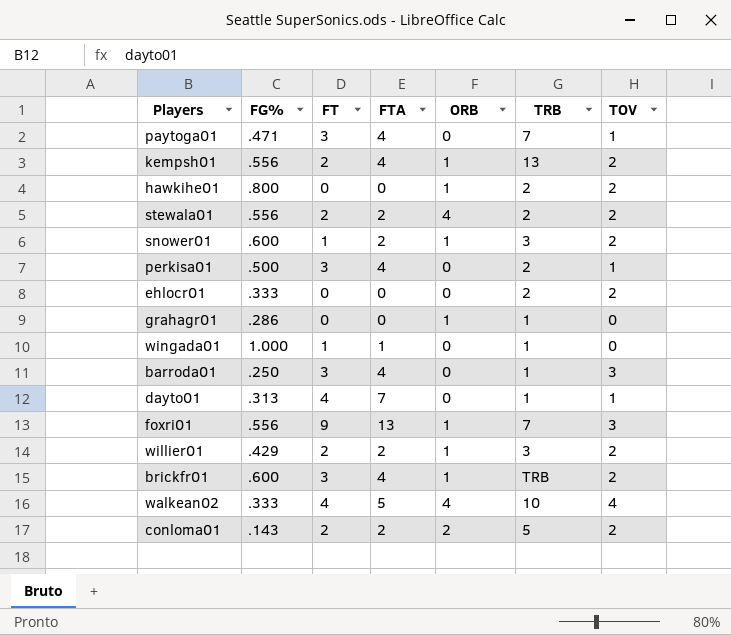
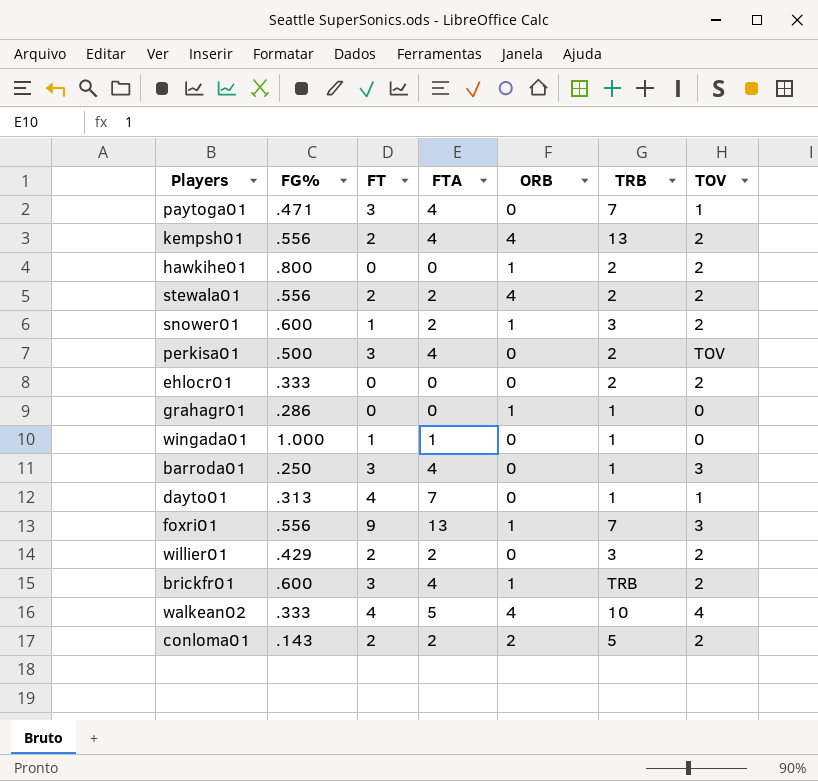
kempsh01 | ORB: 1 -> 4
perkisa01 | TOV: 1 -> TOV
willier01 | ORB: 1 -> 0

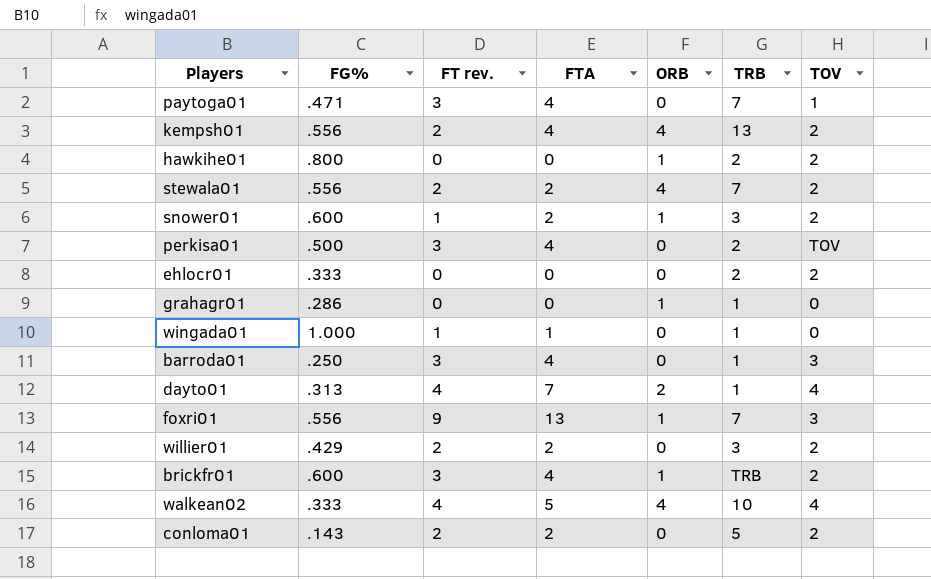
column name: FT -> FT rev.
stewala01 | TRB: 2 -> 7
dayto01 | ORB: 0 -> 2
dayto01 | TOV: 1 -> 4
conloma01 | ORB: 2 -> 0

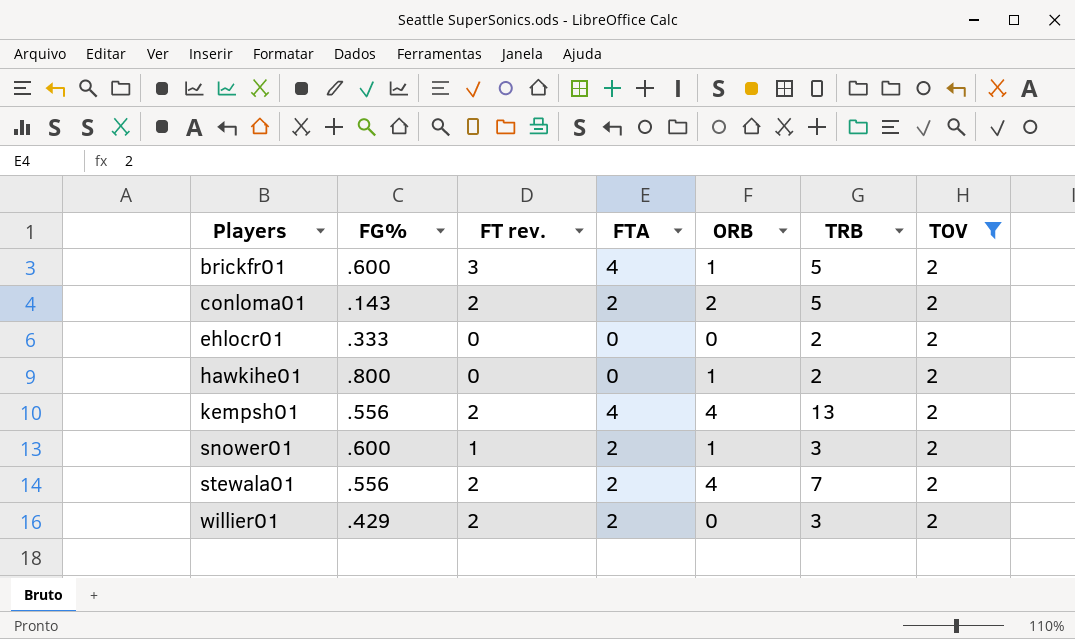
filter: none -> TOV = 2
row order: none -> Players ascending
brickfr01 | TRB: TRB -> 5
conloma01 | ORB: 0 -> 2

